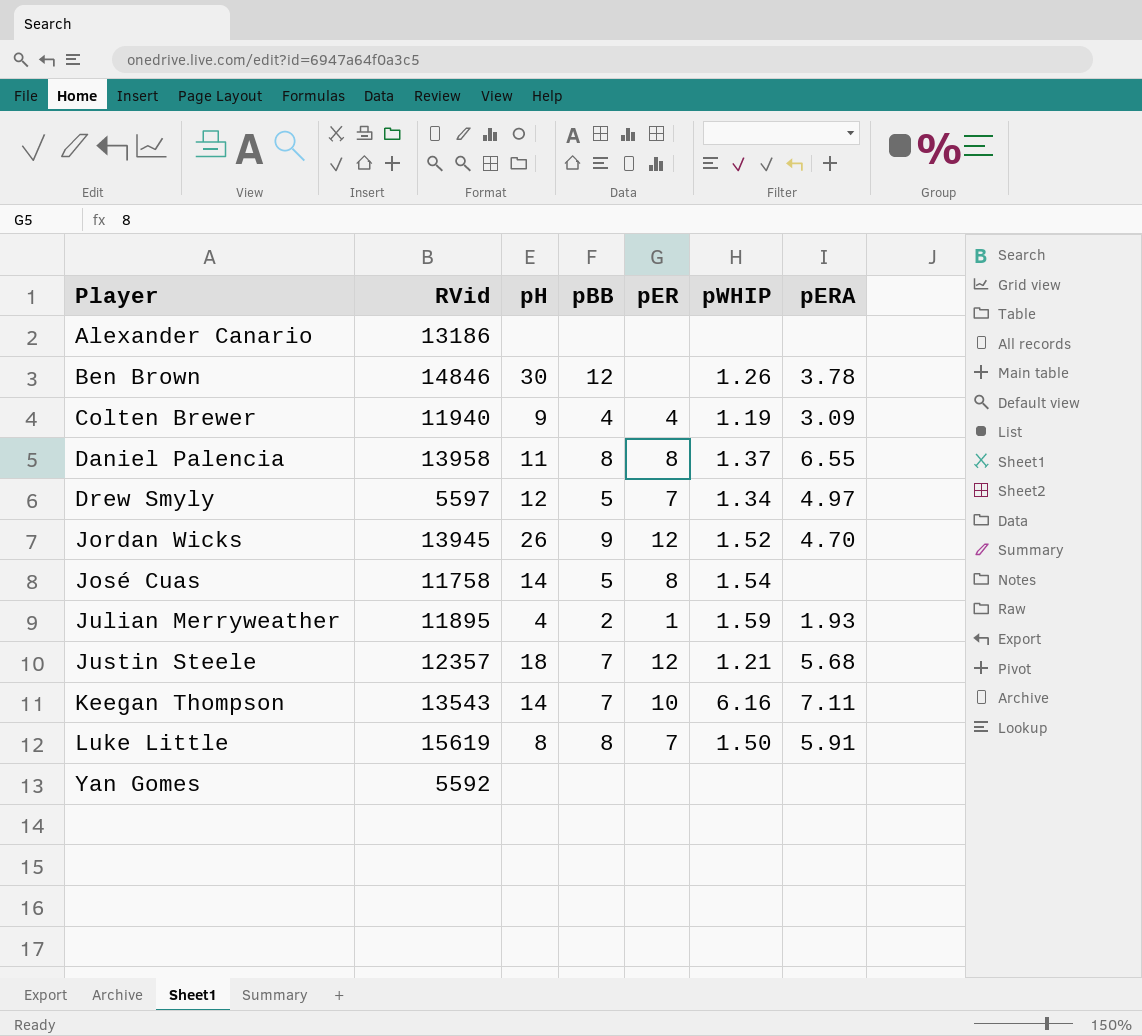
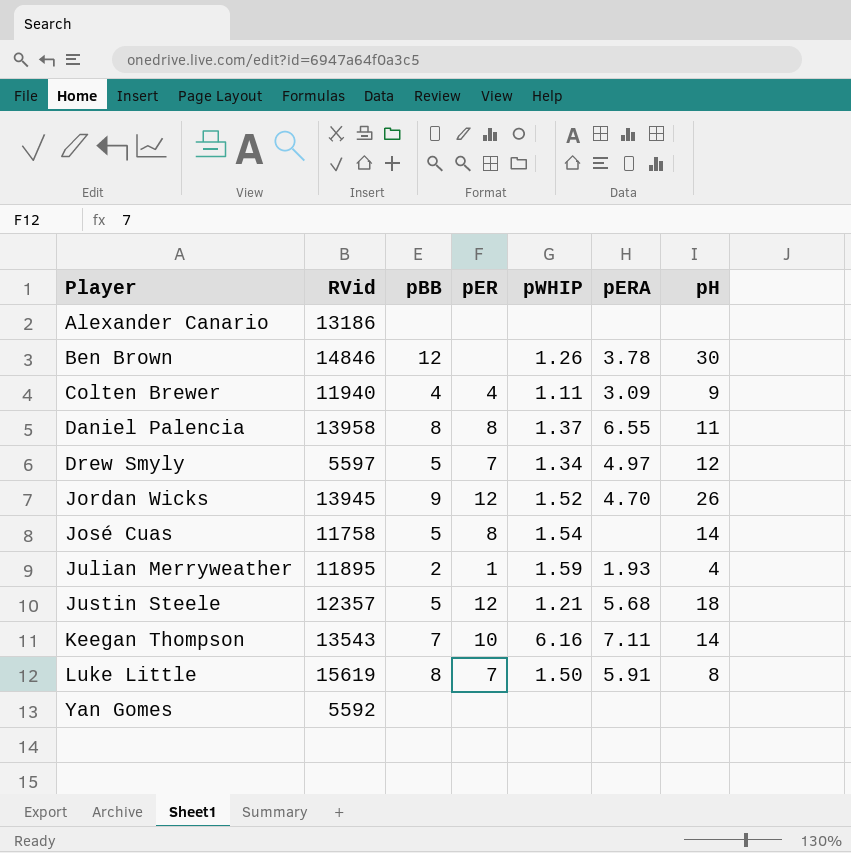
column pH | position: 3 -> 7
Colten Brewer | pWHIP: 1.19 -> 1.11
Justin Steele | pBB: 7 -> 5

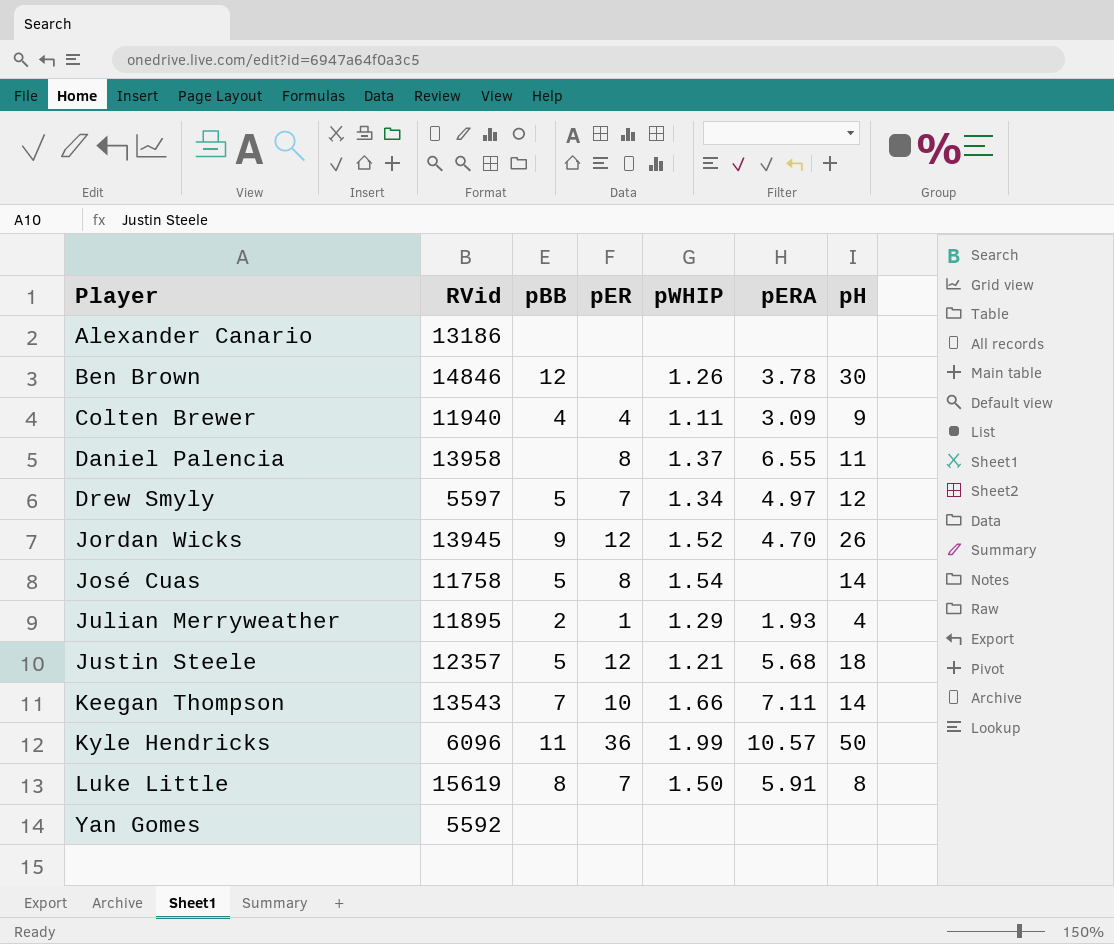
Daniel Palencia | pBB: 8 -> none
Julian Merryweather | pWHIP: 1.59 -> 1.29
Keegan Thompson | pWHIP: 6.16 -> 1.66
row Kyle Hendricks: none -> 6096 | 11 | 36 | 1.99 | 10.57 | 50

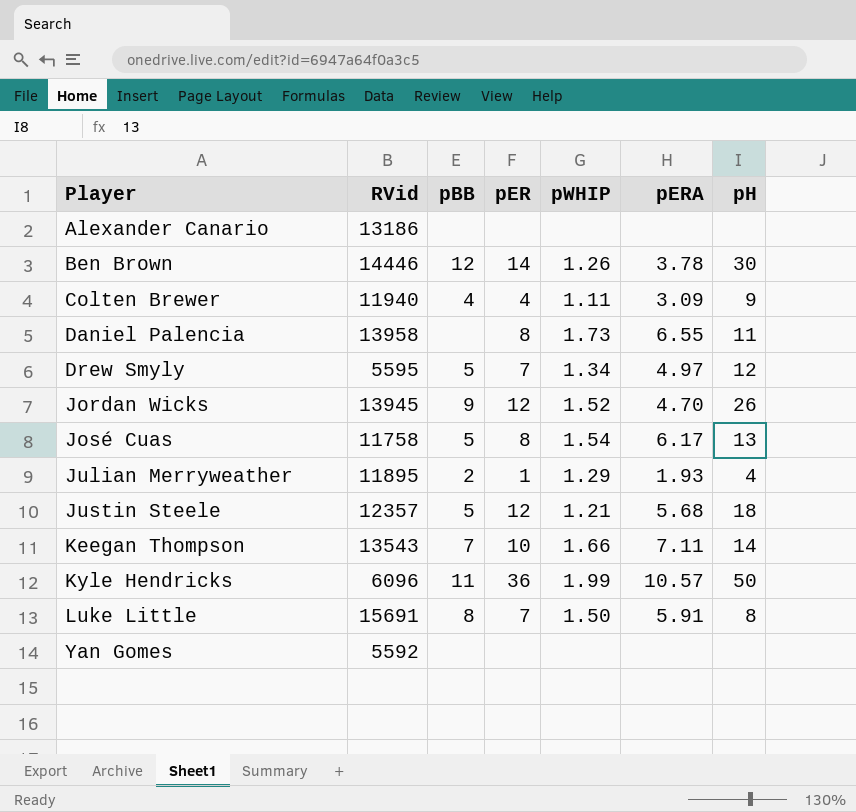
Ben Brown | RVid: 14846 -> 14446
Ben Brown | pER: none -> 14
Daniel Palencia | pWHIP: 1.37 -> 1.73
Drew Smyly | RVid: 5597 -> 5595
José Cuas | pERA: none -> 6.17
José Cuas | pH: 14 -> 13
Luke Little | RVid: 15619 -> 15691

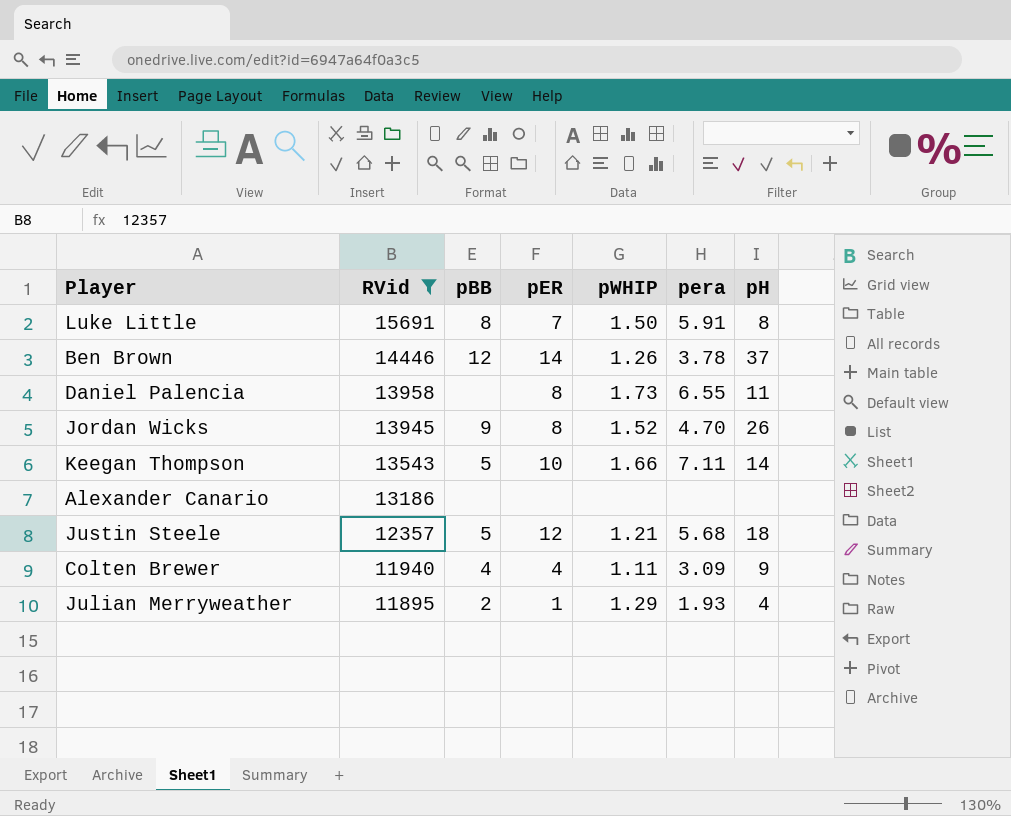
filter: none -> RVid >= 11895
row order: Player ascending -> RVid descending
column name: pERA -> pera
Ben Brown | pH: 30 -> 37
Jordan Wicks | pER: 12 -> 8
Keegan Thompson | pBB: 7 -> 5

